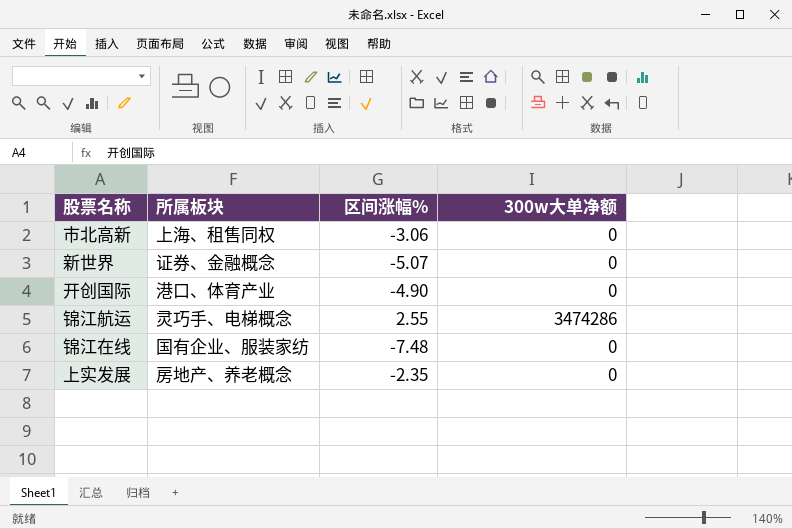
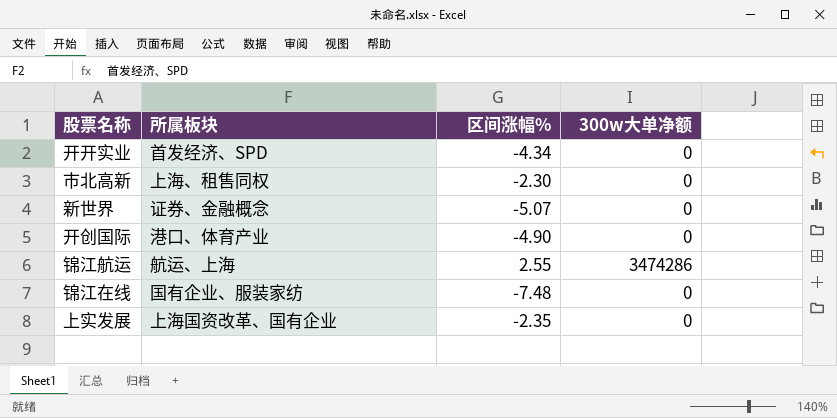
row 开开实业: none -> 首发经济、SPD | -4.34 | 0
市北高新 | 区间涨幅%: -3.06 -> -2.30
锦江航运 | 所属板块: 灵巧手、电梯概念 -> 航运、上海
上实发展 | 所属板块: 房地产、养老概念 -> 上海国资改革、国有企业

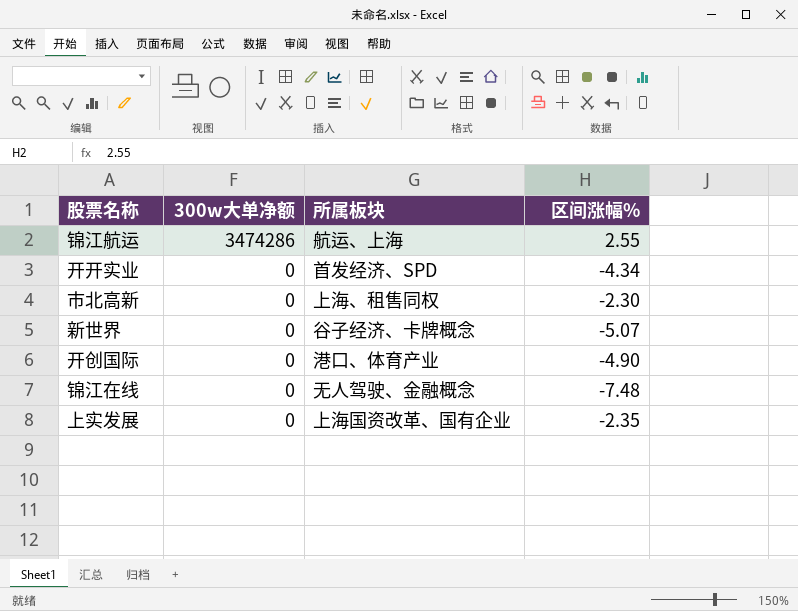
row order: none -> 300w大单净额 descending
column 300w大单净额 | position: 4 -> 2
新世界 | 所属板块: 证券、金融概念 -> 谷子经济、卡牌概念
锦江在线 | 所属板块: 国有企业、服装家纺 -> 无人驾驶、金融概念

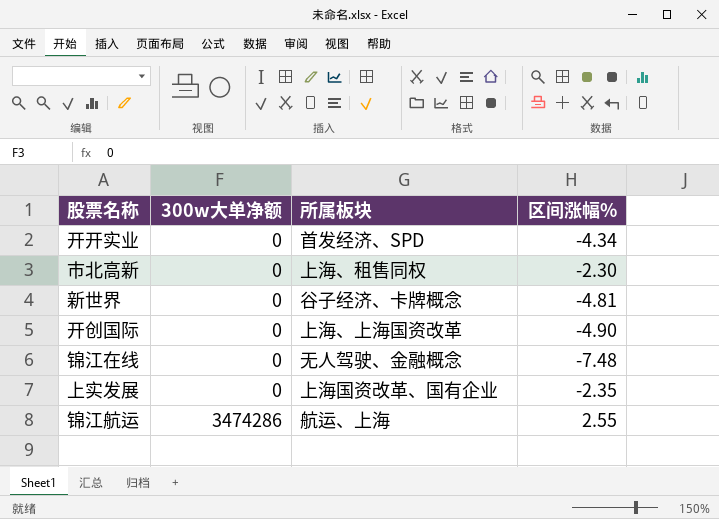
row order: 300w大单净额 descending -> 300w大单净额 ascending
新世界 | 区间涨幅%: -5.07 -> -4.81
开创国际 | 所属板块: 港口、体育产业 -> 上海、上海国资改革

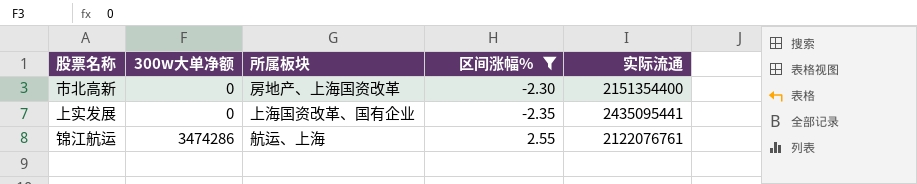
filter: none -> 区间涨幅% >= -2.35
column 实际流通 | position: none -> 5
市北高新 | 所属板块: 上海、租售同权 -> 房地产、上海国资改革

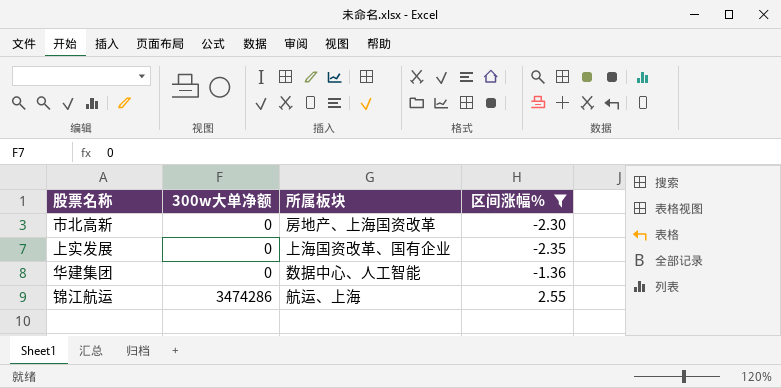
column 实际流通 | position: 5 -> none
row 华建集团: none -> 0 | 数据中心、人工智能 | -1.36

